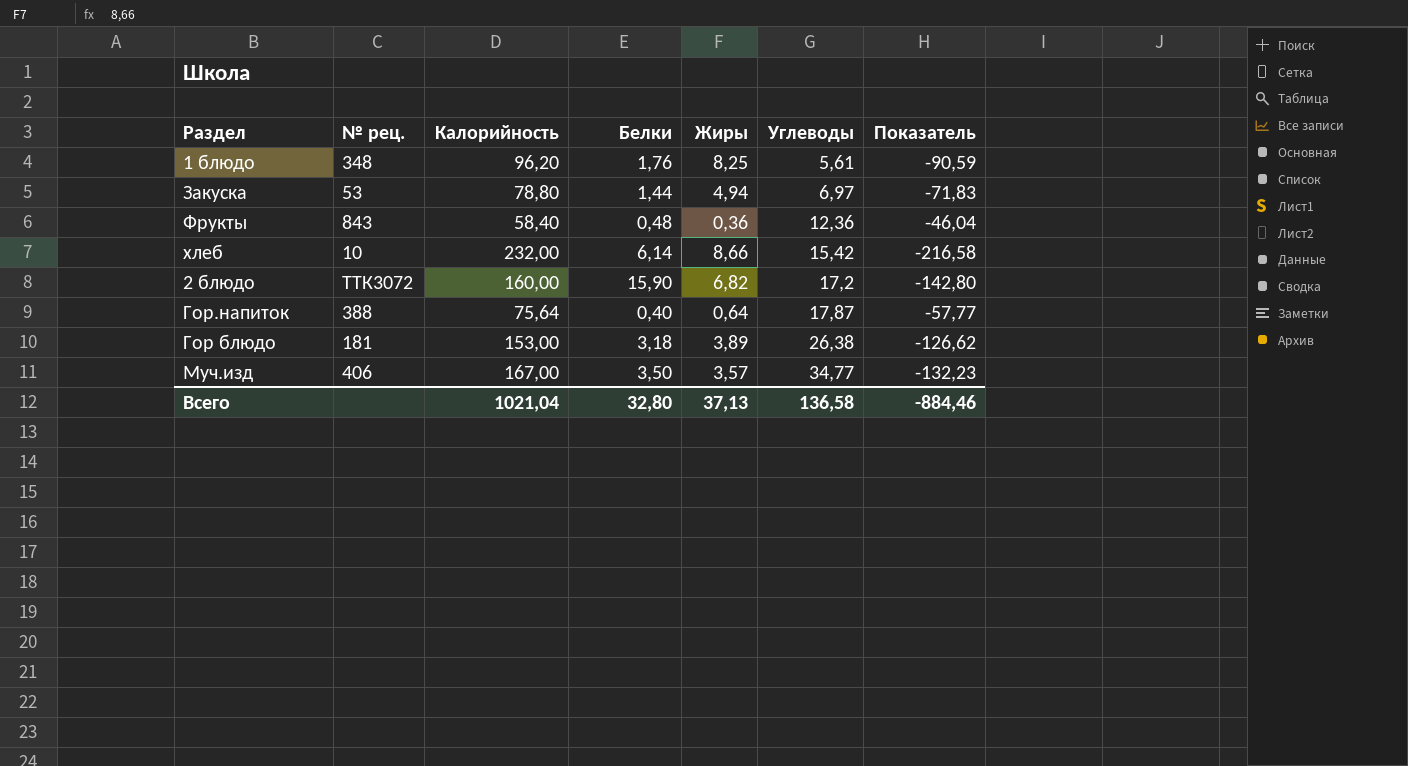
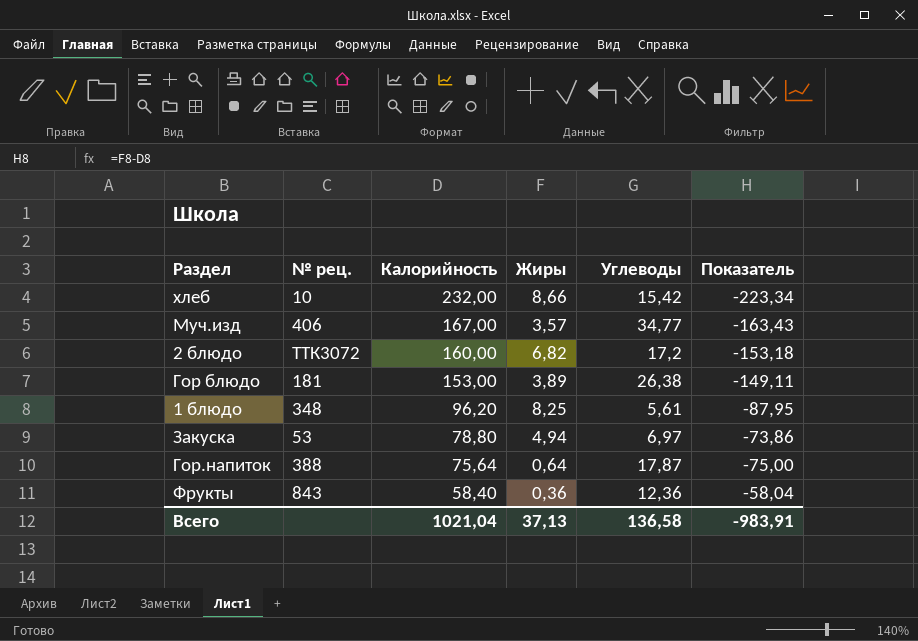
row order: Углеводы ascending -> Калорийность descending
column Белки | position: 4 -> none
column Показатель | formula: [Углеводы] - [Калорийность] -> [Жиры] - [Калорийность]
Всего | Показатель: -884,46 -> -983,91

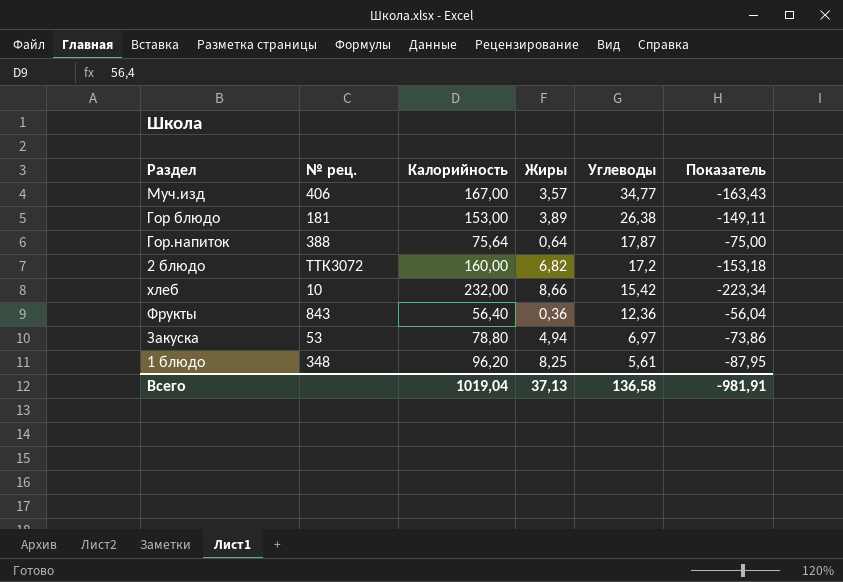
row order: Калорийность descending -> Углеводы descending
Фрукты | Калорийность: 58,40 -> 56,40
Фрукты | Показатель: -58,04 -> -56,04
Всего | Калорийность: 1021,04 -> 1019,04
Всего | Показатель: -983,91 -> -981,91

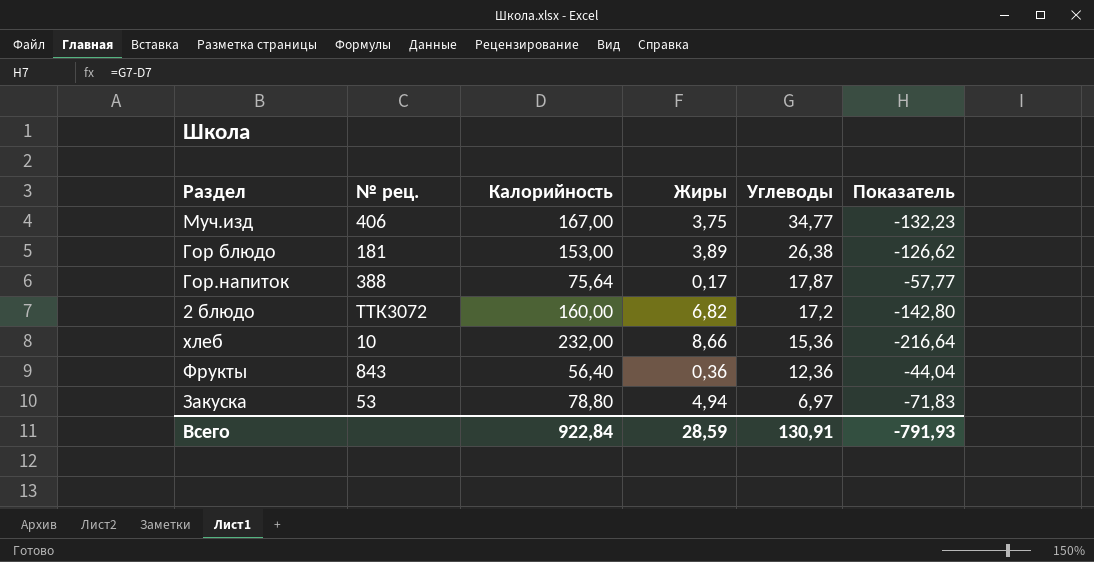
column Показатель | formula: [Жиры] - [Калорийность] -> [Углеводы] - [Калорийность]
row 1 блюдо: 348 | 96,20 | 8,25 | 5,61 | -87,95 -> none
Муч.изд | Жиры: 3,57 -> 3,75
Гор.напиток | Жиры: 0,64 -> 0,17
хлеб | Углеводы: 15,42 -> 15,36
Всего | Калорийность: 1019,04 -> 922,84
Всего | Жиры: 37,13 -> 28,59
Всего | Углеводы: 136,58 -> 130,91
Всего | Показатель: -981,91 -> -791,93

